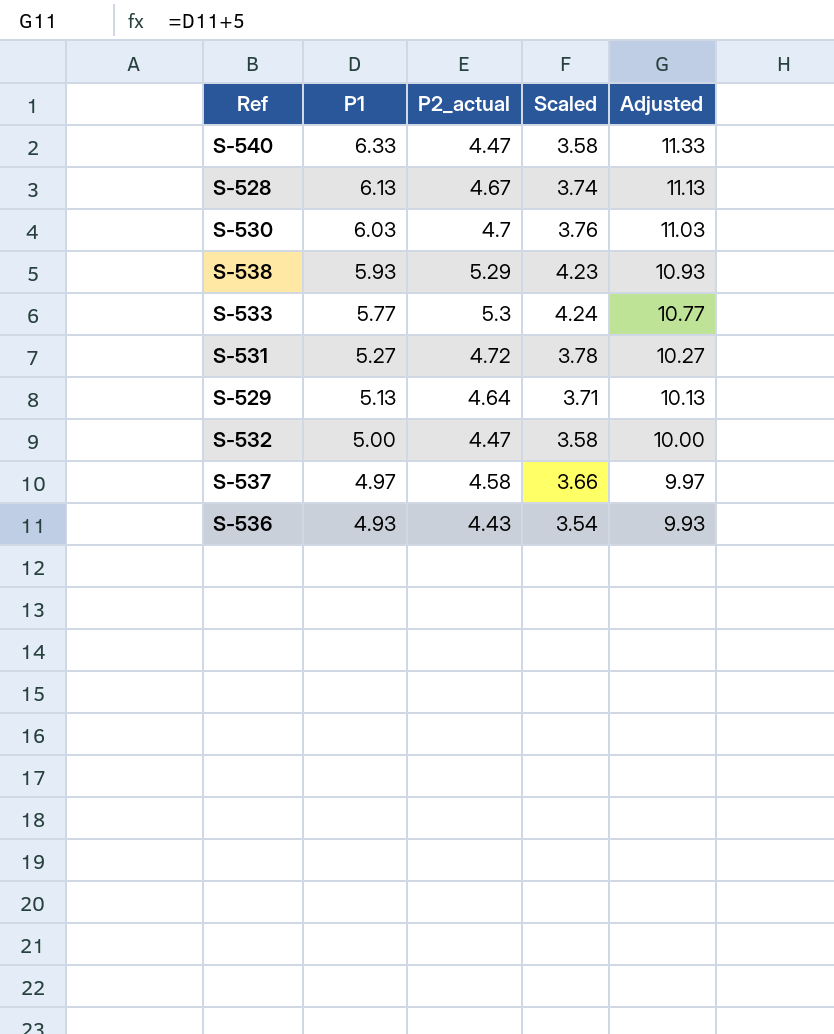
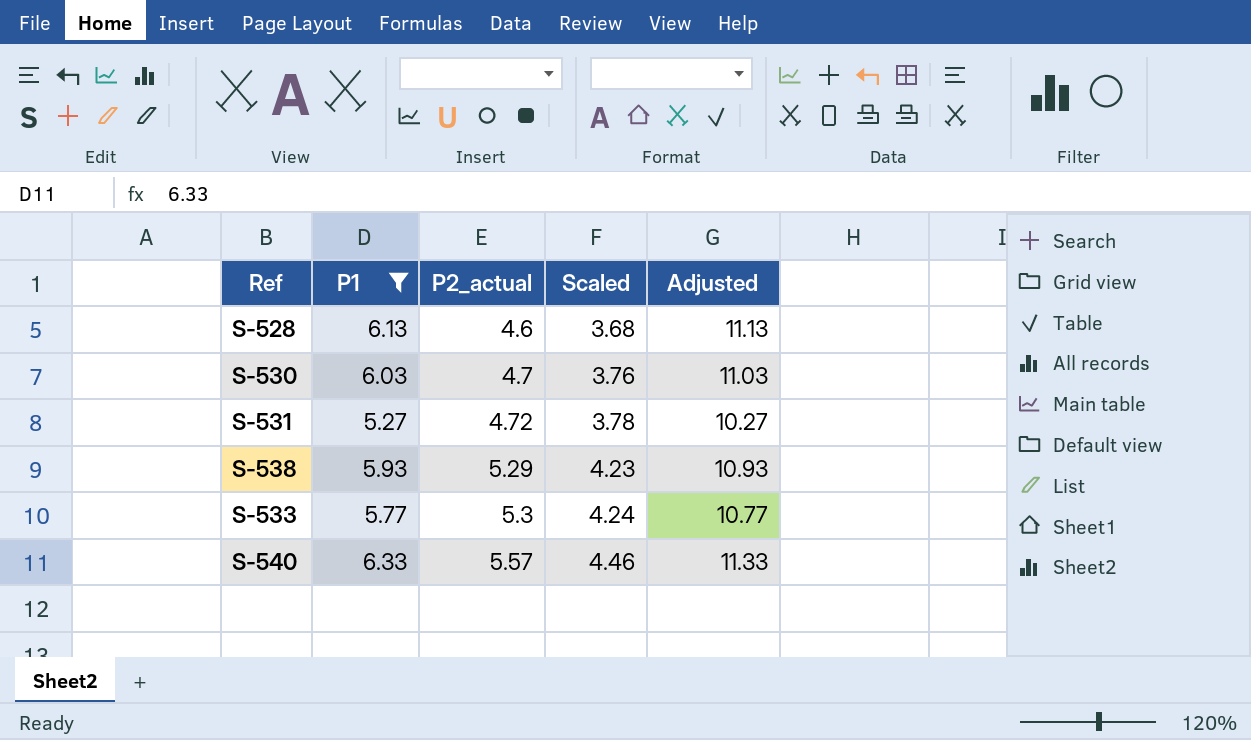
filter: none -> P1 >= 5.27
row order: P1 descending -> P2_actual ascending
S-528 | P2_actual: 4.67 -> 4.6
S-528 | Scaled: 3.74 -> 3.68
S-540 | P2_actual: 4.47 -> 5.57
S-540 | Scaled: 3.58 -> 4.46

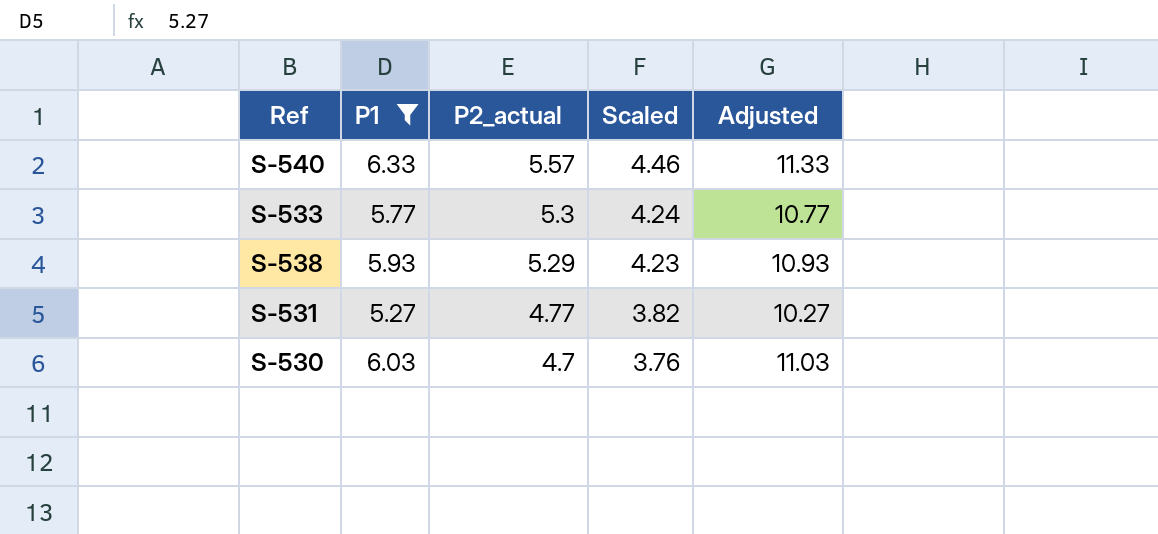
row order: P2_actual ascending -> P2_actual descending
row S-528: 6.13 | 4.6 | 3.68 | 11.13 -> none
S-531 | P2_actual: 4.72 -> 4.77
S-531 | Scaled: 3.78 -> 3.82

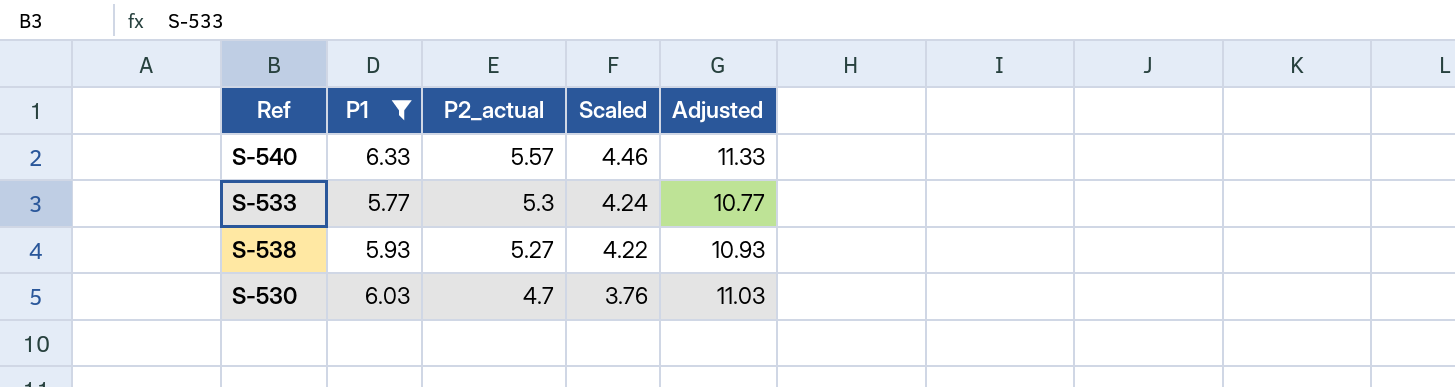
row S-531: 5.27 | 4.77 | 3.82 | 10.27 -> none
S-538 | P2_actual: 5.29 -> 5.27
S-538 | Scaled: 4.23 -> 4.22

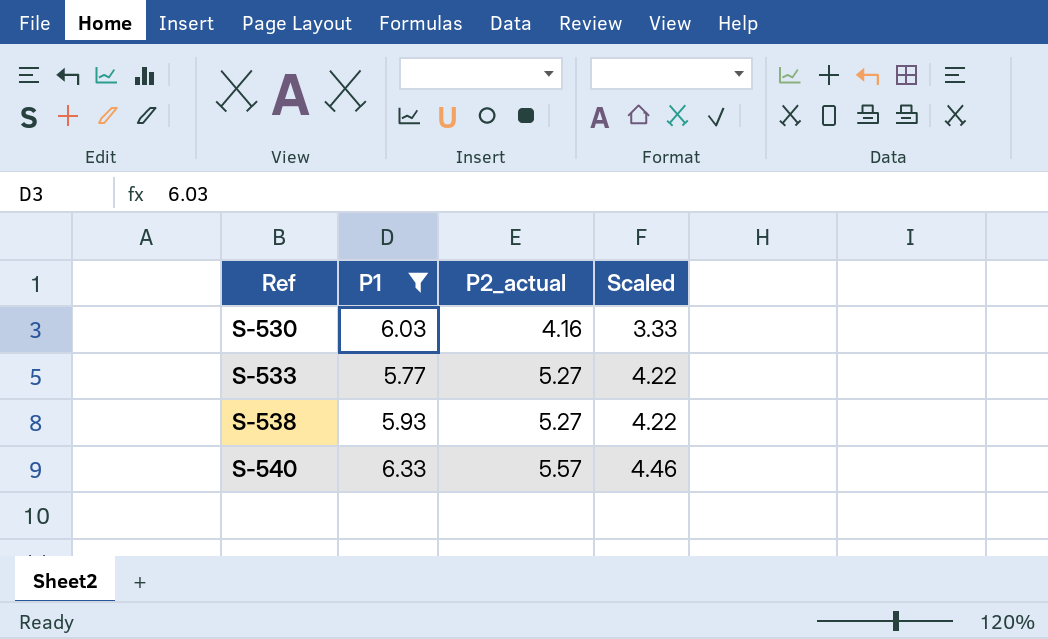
row order: P2_actual descending -> Ref ascending
column Adjusted | formula: [P1] + 5 -> none
S-530 | P2_actual: 4.7 -> 4.16
S-530 | Scaled: 3.76 -> 3.33
S-533 | P2_actual: 5.3 -> 5.27
S-533 | Scaled: 4.24 -> 4.22

